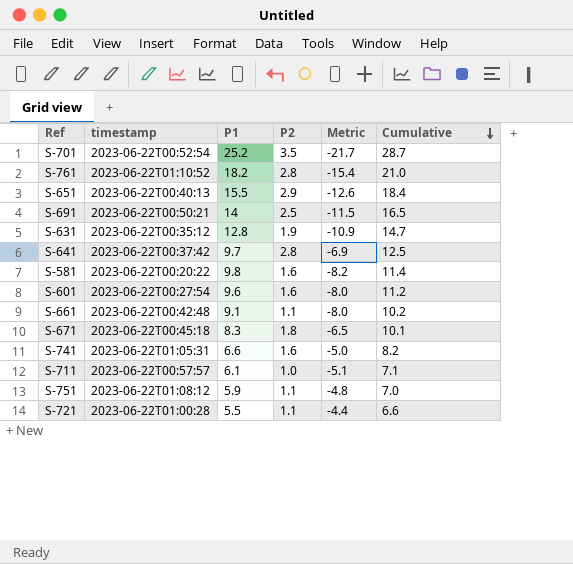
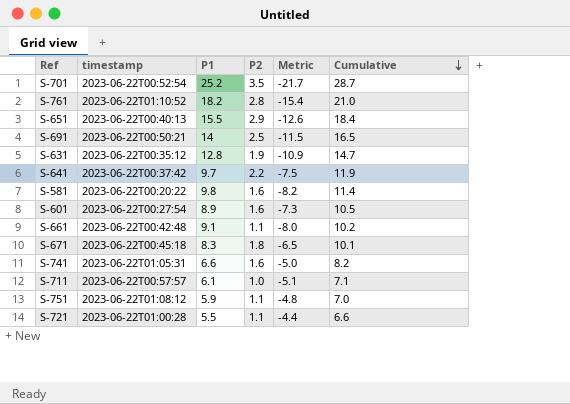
S-641 | P2: 2.8 -> 2.2
S-641 | Metric: -6.9 -> -7.5
S-641 | Cumulative: 12.5 -> 11.9
S-601 | P1: 9.6 -> 8.9
S-601 | Metric: -8.0 -> -7.3
S-601 | Cumulative: 11.2 -> 10.5

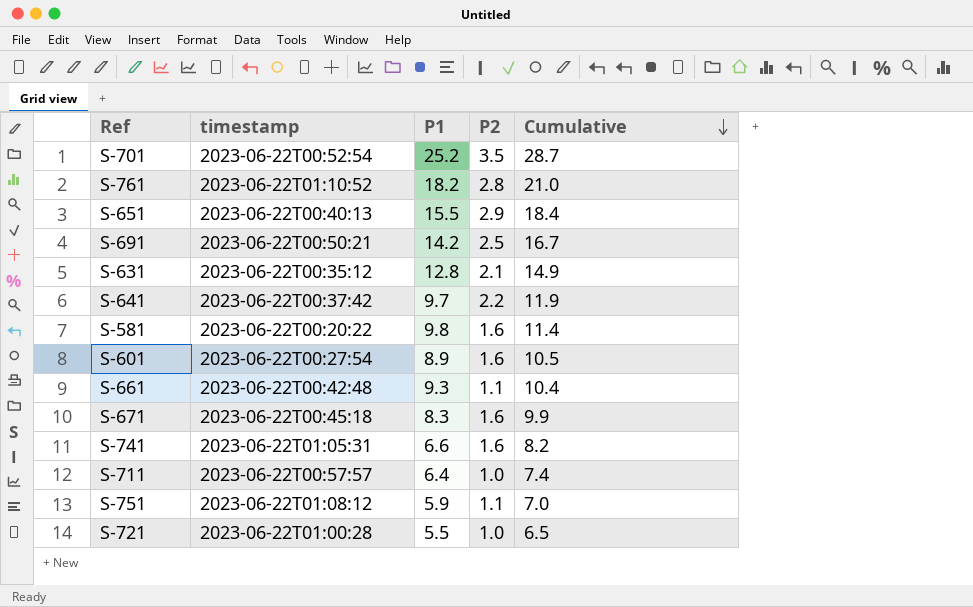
column Metric | formula: [P2] - [P1] -> none
S-691 | P1: 14 -> 14.2
S-691 | Cumulative: 16.5 -> 16.7
S-631 | P2: 1.9 -> 2.1
S-631 | Cumulative: 14.7 -> 14.9
S-661 | P1: 9.1 -> 9.3
S-661 | Cumulative: 10.2 -> 10.4
S-671 | P2: 1.8 -> 1.6
S-671 | Cumulative: 10.1 -> 9.9
S-711 | P1: 6.1 -> 6.4
S-711 | Cumulative: 7.1 -> 7.4
S-721 | P2: 1.1 -> 1.0
S-721 | Cumulative: 6.6 -> 6.5

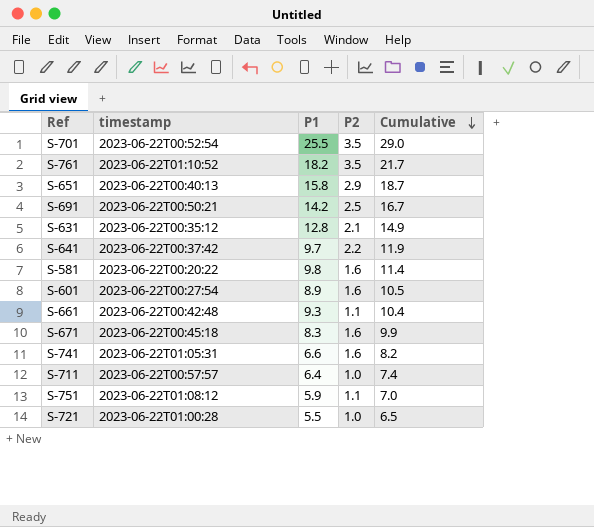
S-701 | P1: 25.2 -> 25.5
S-701 | Cumulative: 28.7 -> 29.0
S-761 | P2: 2.8 -> 3.5
S-761 | Cumulative: 21.0 -> 21.7
S-651 | P1: 15.5 -> 15.8
S-651 | Cumulative: 18.4 -> 18.7

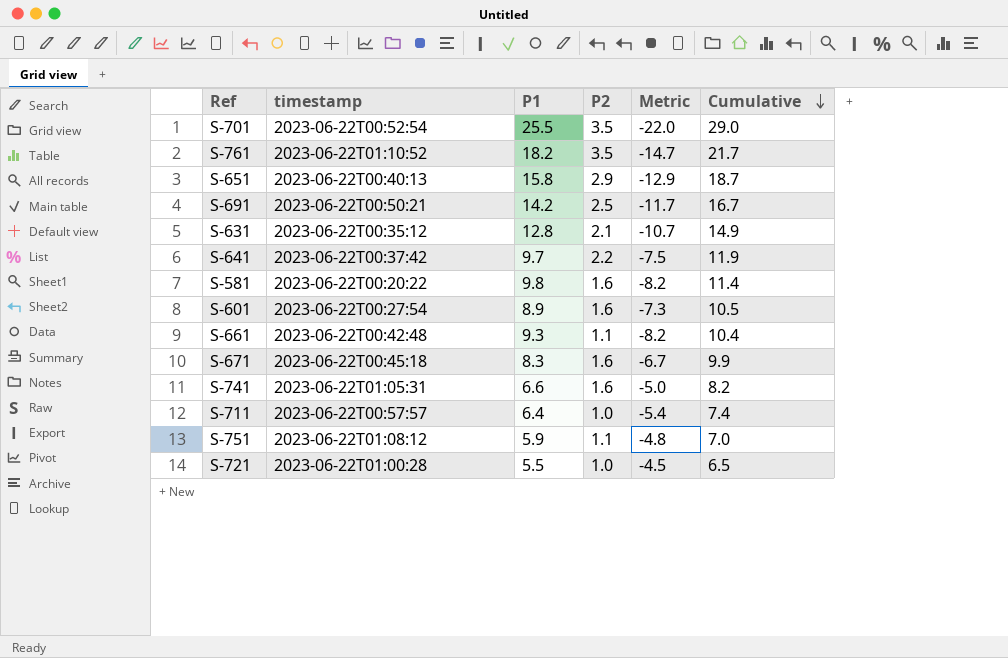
column Metric | formula: none -> [P2] - [P1]

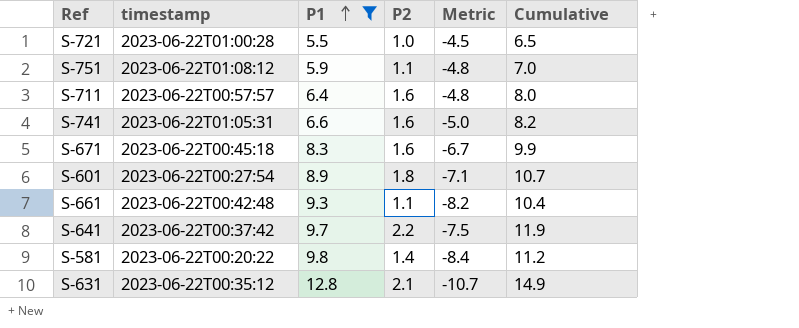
filter: none -> P1 <= 12.8
row order: Cumulative descending -> P1 ascending
S-711 | P2: 1.0 -> 1.6
S-711 | Metric: -5.4 -> -4.8
S-711 | Cumulative: 7.4 -> 8.0
S-601 | P2: 1.6 -> 1.8
S-601 | Metric: -7.3 -> -7.1
S-601 | Cumulative: 10.5 -> 10.7
S-581 | P2: 1.6 -> 1.4
S-581 | Metric: -8.2 -> -8.4
S-581 | Cumulative: 11.4 -> 11.2

